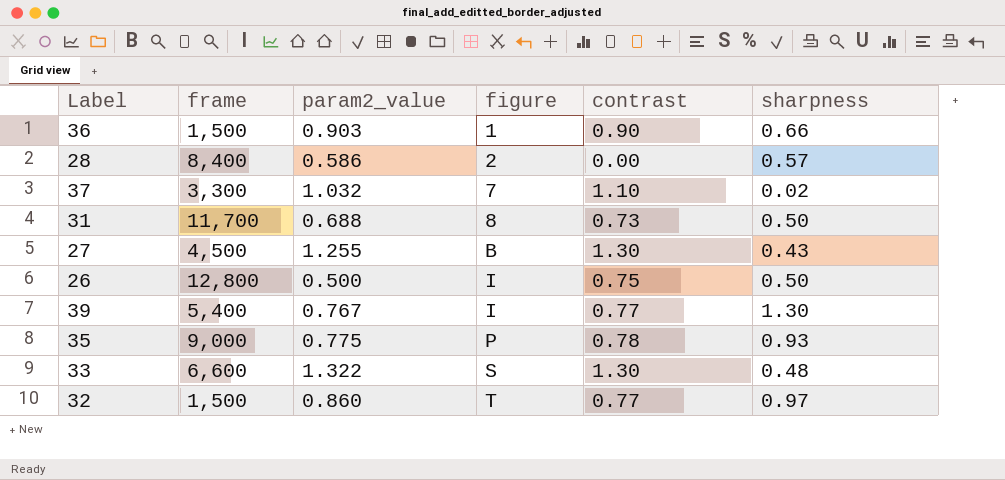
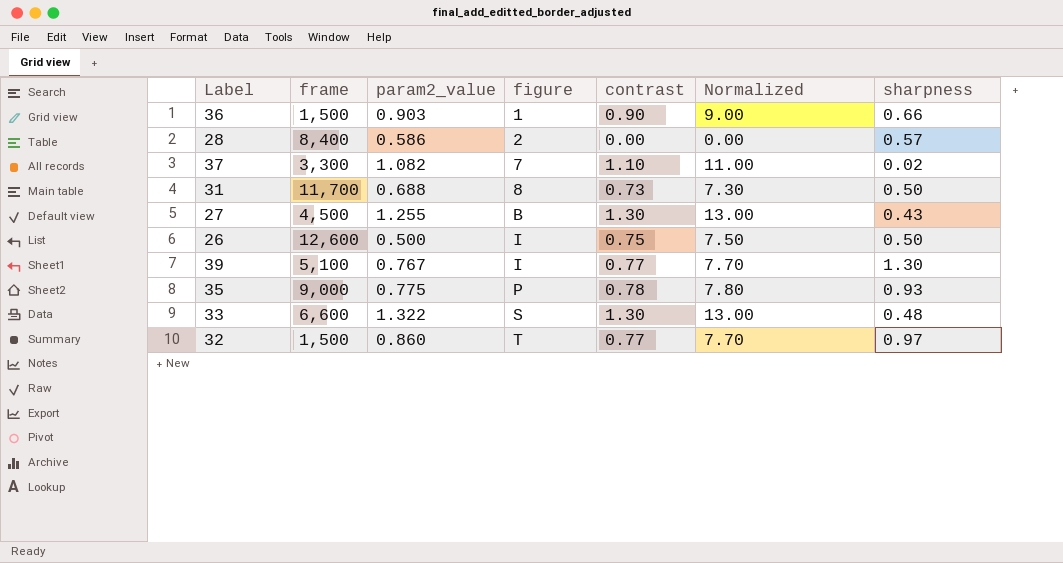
column Normalized | formula: none -> [contrast] * 10
37 | param2_value: 1.032 -> 1.082
26 | frame: 12,800 -> 12,600
39 | frame: 5,400 -> 5,100

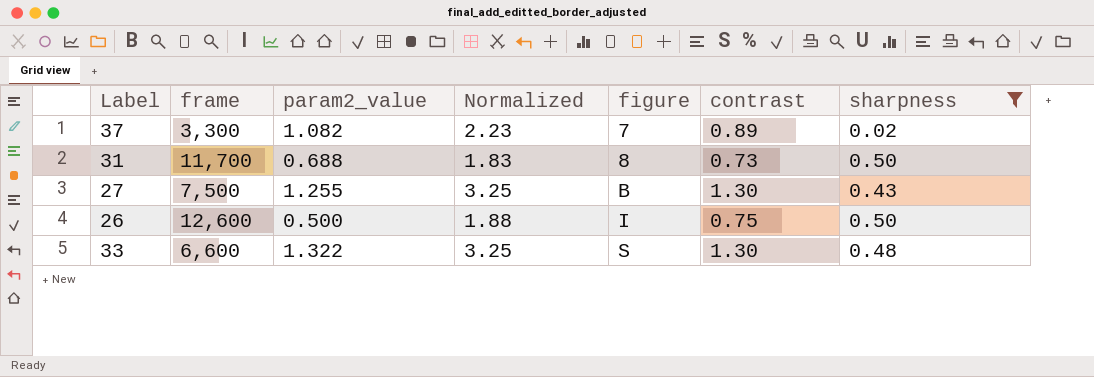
filter: none -> sharpness <= 0.50
column Normalized | formula: [contrast] * 10 -> [contrast] * 2.5
column Normalized | position: 6 -> 4
37 | contrast: 1.10 -> 0.89
27 | frame: 4,500 -> 7,500

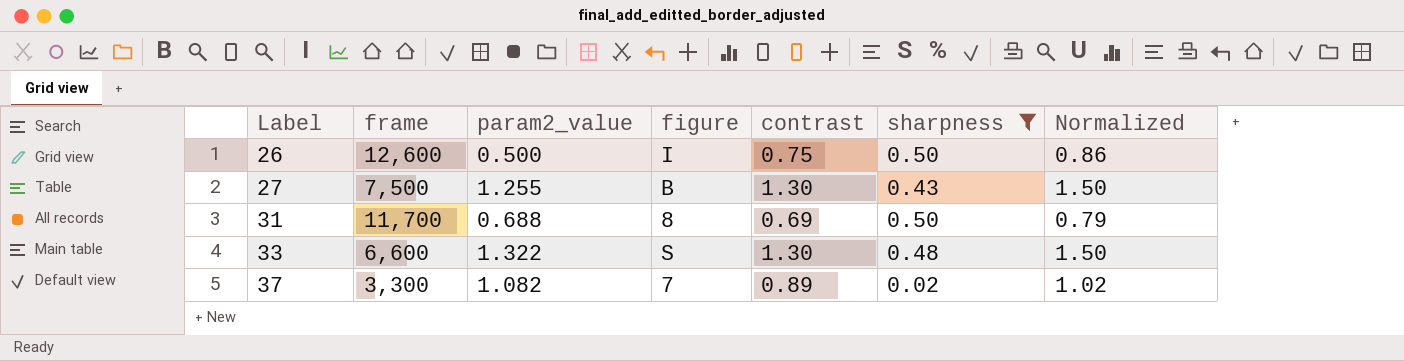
row order: figure ascending -> Label ascending
column Normalized | formula: [contrast] * 2.5 -> [contrast] * 1.15
column Normalized | position: 4 -> 7
31 | contrast: 0.73 -> 0.69

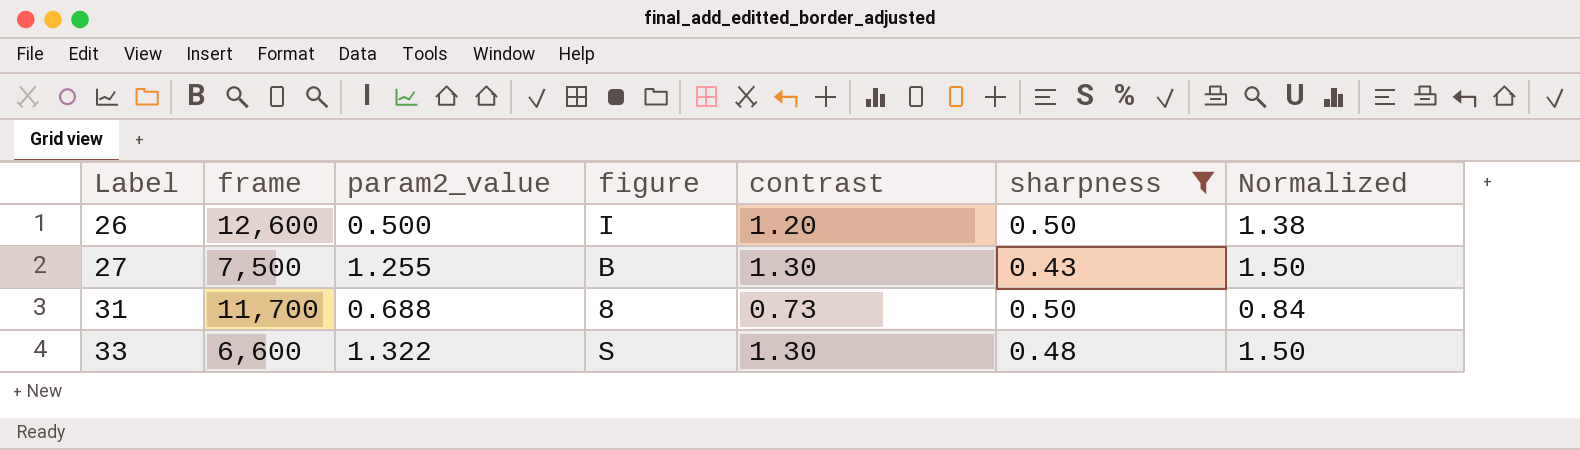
row 37: 3,300 | 1.082 | 7 | 0.89 | 0.02 | 1.02 -> none
26 | contrast: 0.75 -> 1.20
26 | Normalized: 0.86 -> 1.38
31 | contrast: 0.69 -> 0.73
31 | Normalized: 0.79 -> 0.84

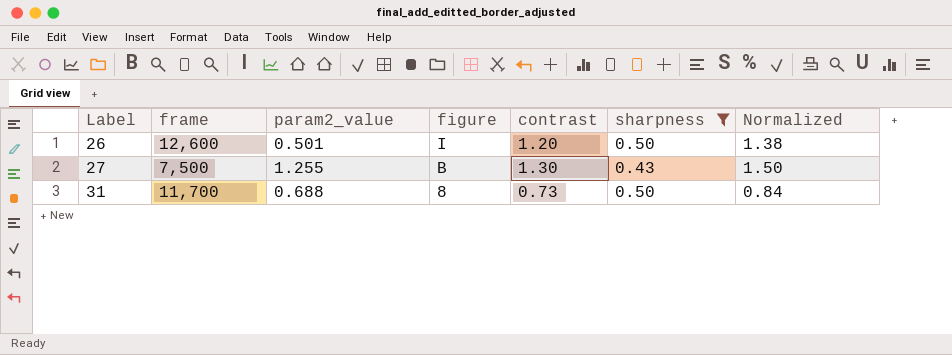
row 33: 6,600 | 1.322 | S | 1.30 | 0.48 | 1.50 -> none
26 | param2_value: 0.500 -> 0.501

